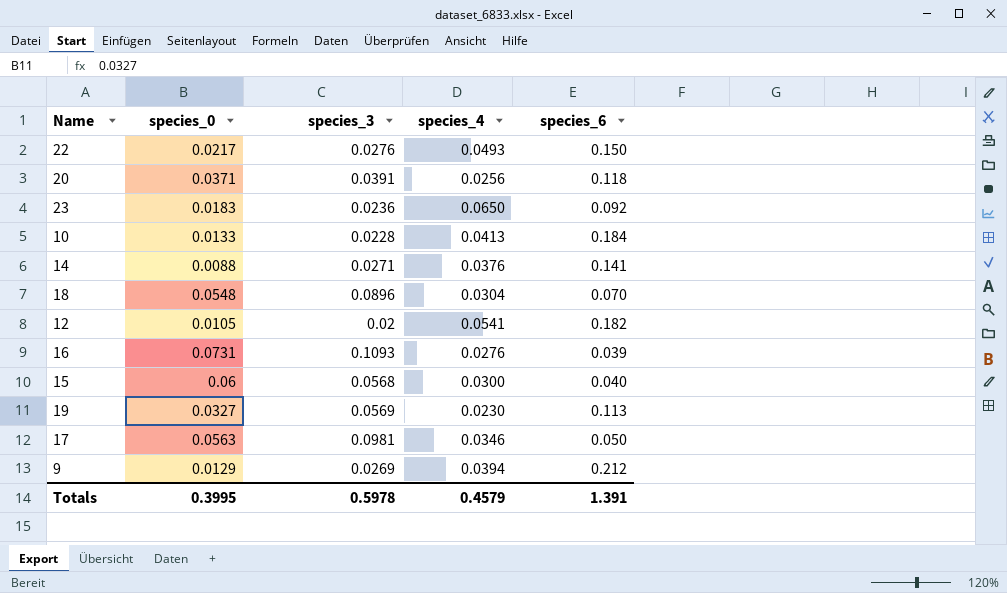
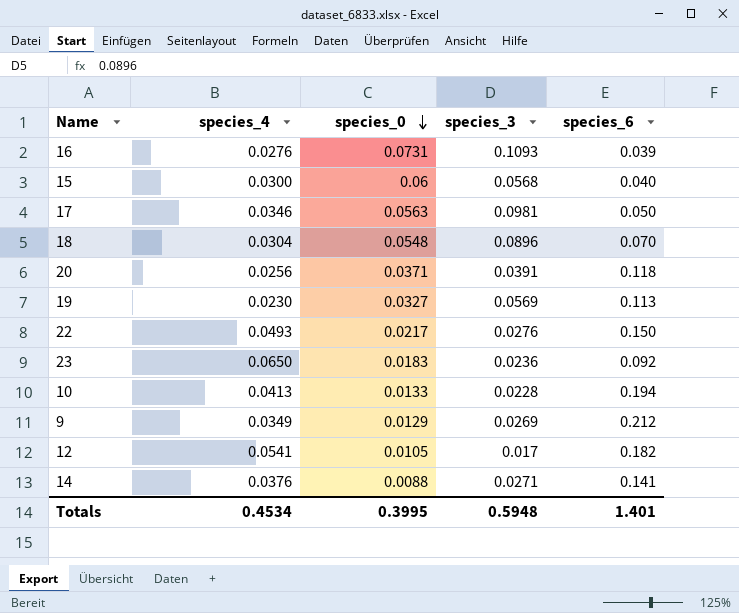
row order: none -> species_0 descending
column species_4 | position: 4 -> 2
10 | species_6: 0.184 -> 0.194
9 | species_4: 0.0394 -> 0.0349
12 | species_3: 0.02 -> 0.017
Totals | species_4: 0.4579 -> 0.4534
Totals | species_3: 0.5978 -> 0.5948
Totals | species_6: 1.391 -> 1.401

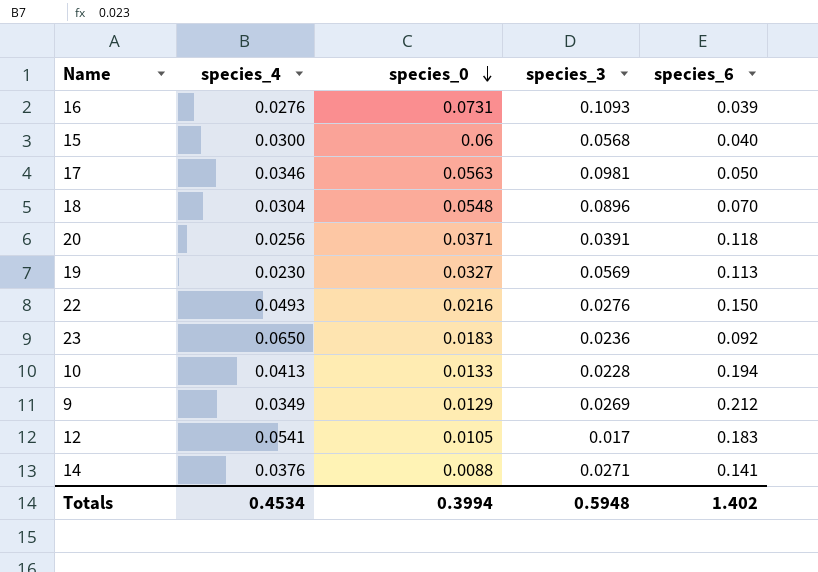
22 | species_0: 0.0217 -> 0.0216
12 | species_6: 0.182 -> 0.183
Totals | species_0: 0.3995 -> 0.3994
Totals | species_6: 1.401 -> 1.402

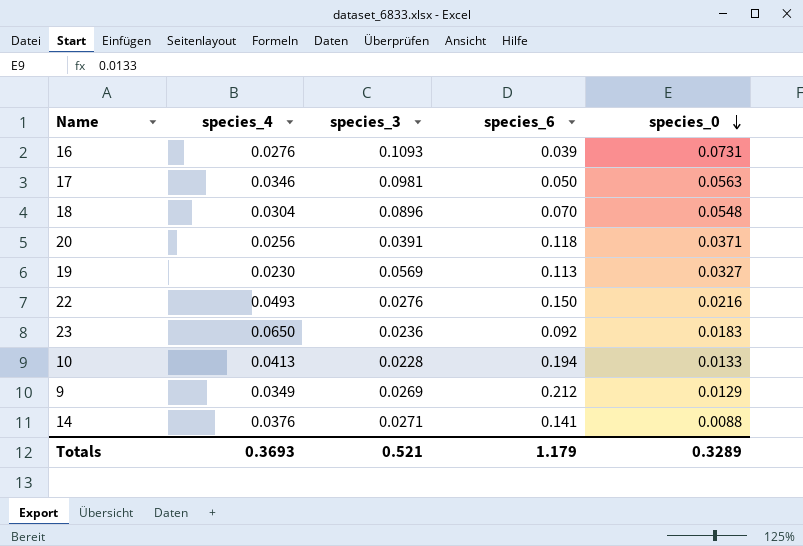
column species_0 | position: 3 -> 5
row 15: 0.0300 | 0.06 | 0.0568 | 0.040 -> none
row 12: 0.0541 | 0.0105 | 0.017 | 0.183 -> none
Totals | species_4: 0.4534 -> 0.3693
Totals | species_3: 0.5948 -> 0.521
Totals | species_6: 1.402 -> 1.179
Totals | species_0: 0.3994 -> 0.3289

